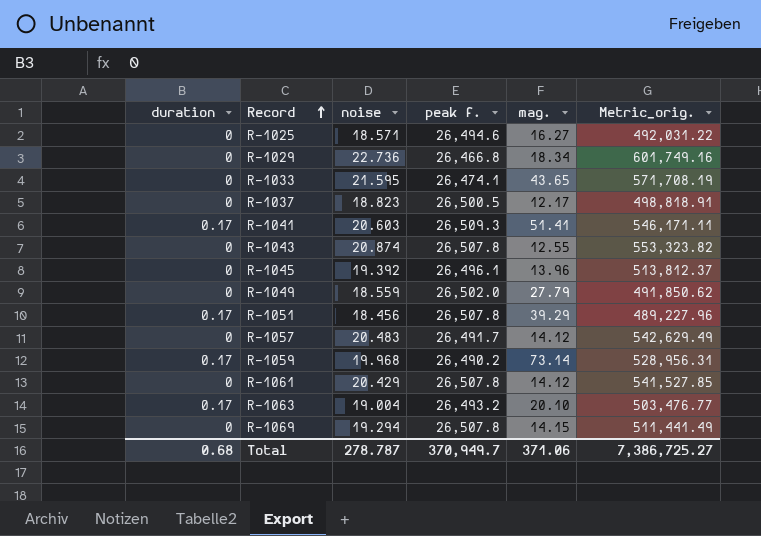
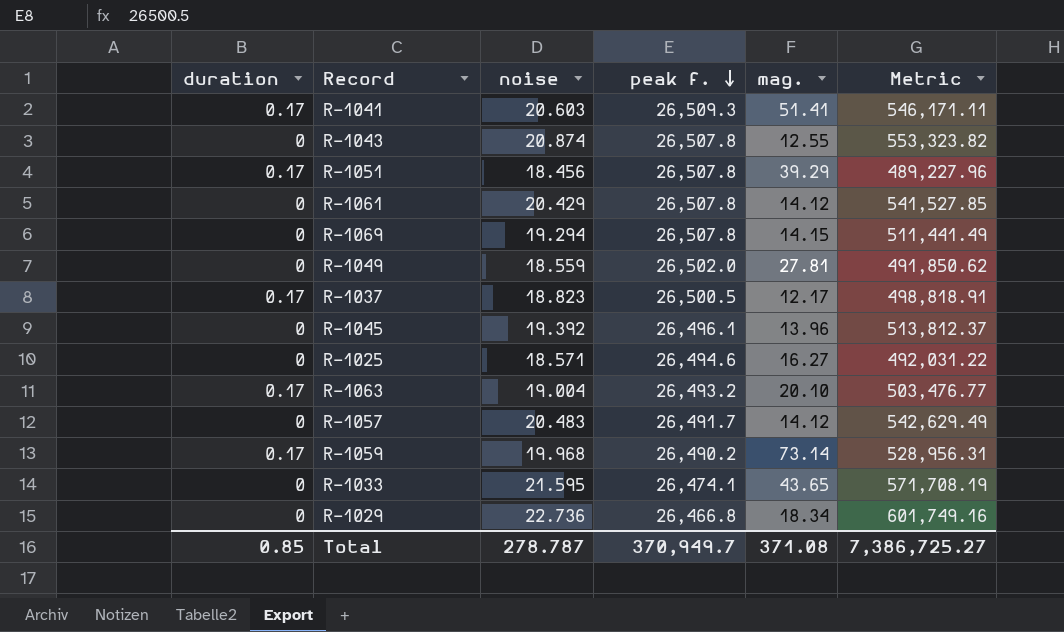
row order: Record ascending -> peak f. descending
column name: Metric_orig. -> Metric
R-1049 | mag.: 27.79 -> 27.81
R-1037 | duration: 0 -> 0.17
Total | duration: 0.68 -> 0.85
Total | mag.: 371.06 -> 371.08

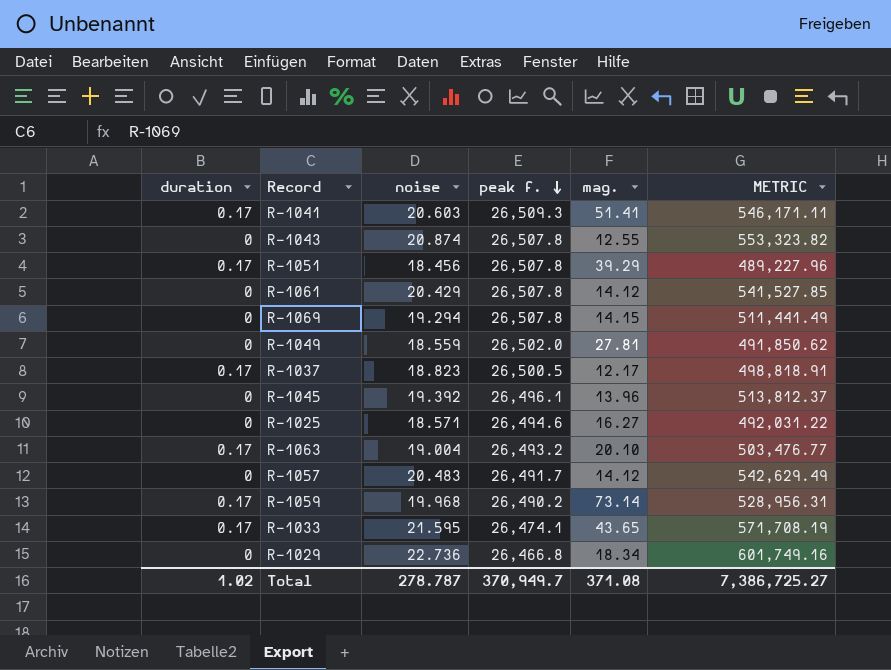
column name: Metric -> METRIC
R-1033 | duration: 0 -> 0.17
Total | duration: 0.85 -> 1.02

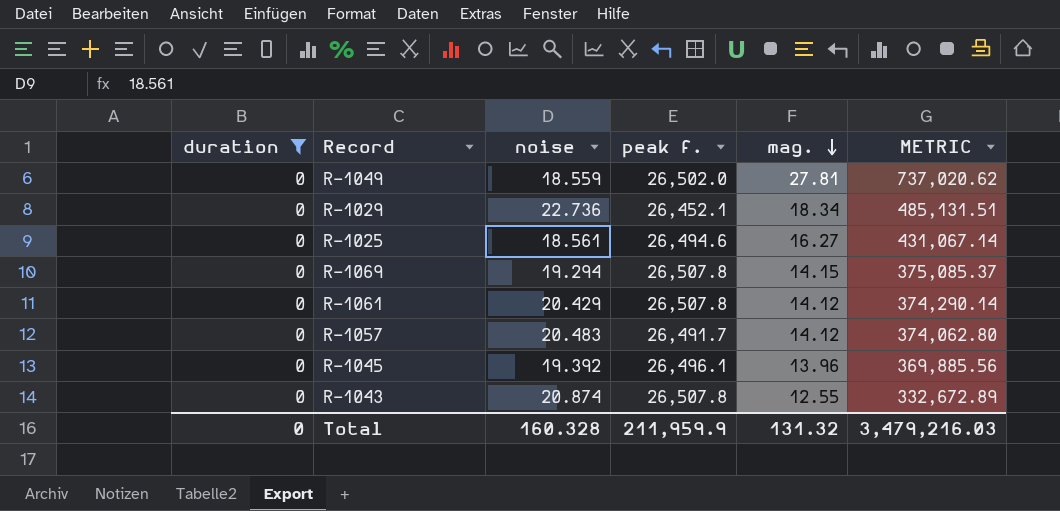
filter: none -> duration = 0
row order: peak f. descending -> mag. descending
column METRIC | formula: [noise] * [peak f.] -> [peak f.] * [mag.]
R-1029 | peak f.: 26,466.8 -> 26,452.1
R-1025 | noise: 18.571 -> 18.561
Total | duration: 1.02 -> 0
Total | noise: 278.787 -> 160.328
Total | peak f.: 370,949.7 -> 211,959.9
Total | mag.: 371.08 -> 131.32
Total | METRIC: 7,386,725.27 -> 3,479,216.03

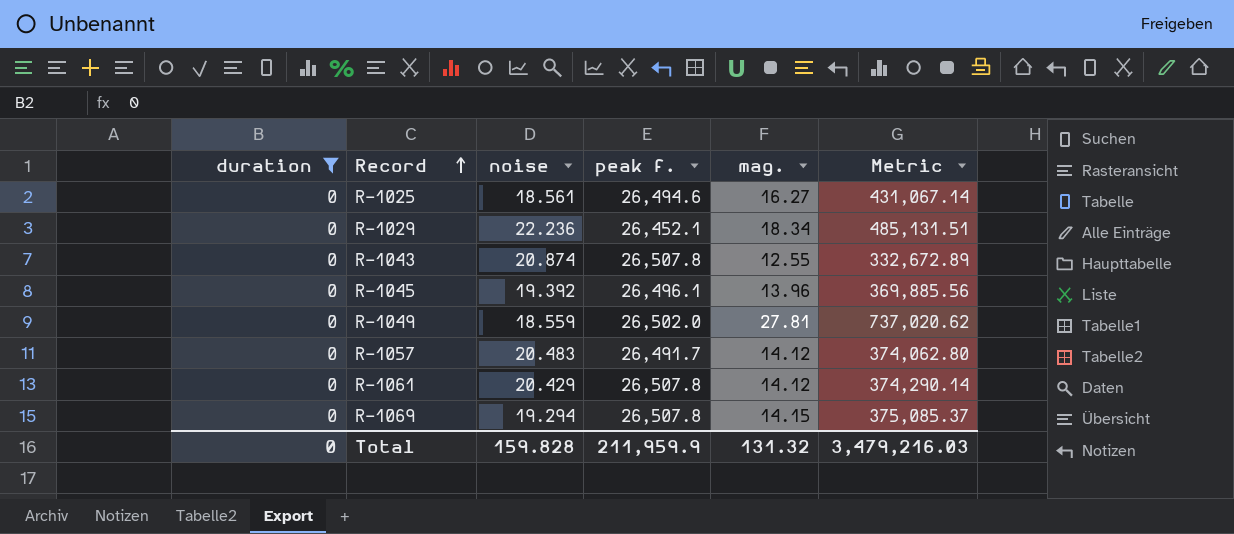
row order: mag. descending -> Record ascending
column name: METRIC -> Metric
R-1029 | noise: 22.736 -> 22.236
Total | noise: 160.328 -> 159.828

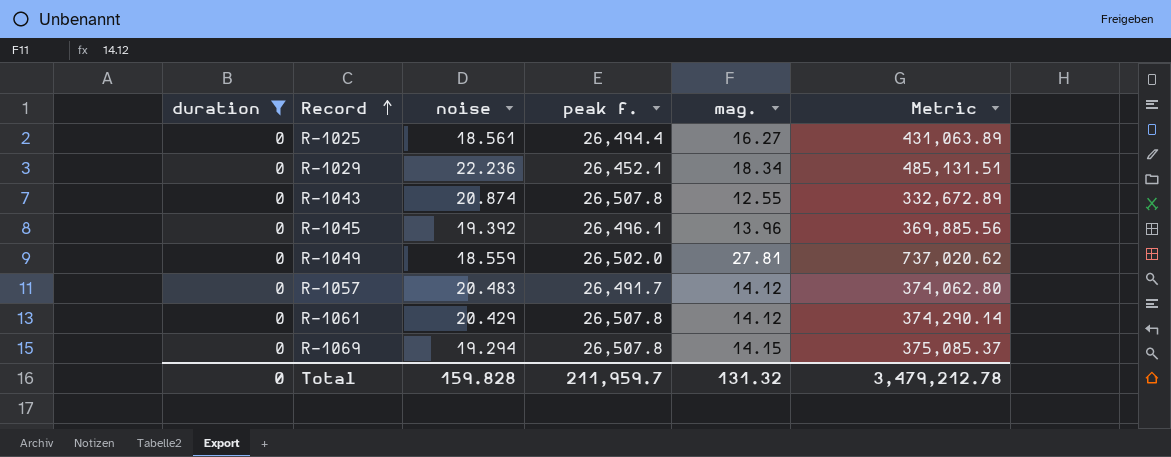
R-1025 | peak f.: 26,494.6 -> 26,494.4
R-1025 | Metric: 431,067.14 -> 431,063.89
Total | peak f.: 211,959.9 -> 211,959.7
Total | Metric: 3,479,216.03 -> 3,479,212.78

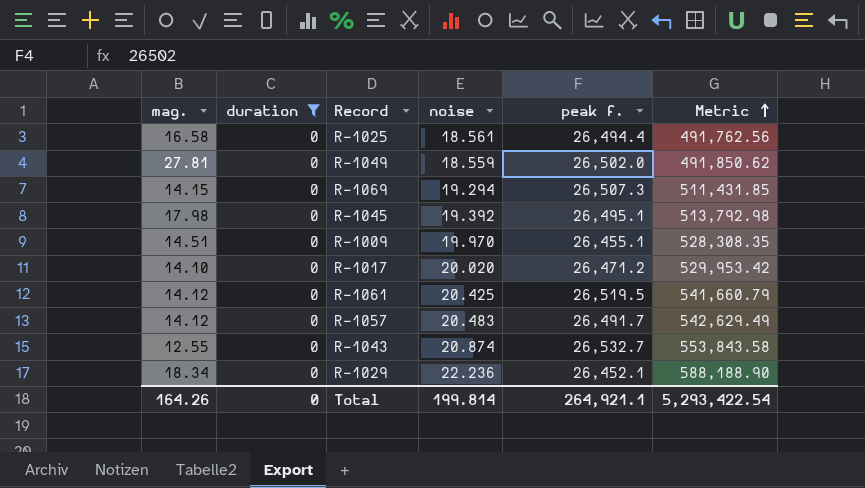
row order: Record ascending -> Metric ascending
column mag. | position: 5 -> 1
column Metric | formula: [peak f.] * [mag.] -> [noise] * [peak f.]
R-1025 | mag.: 16.27 -> 16.58
R-1069 | peak f.: 26,507.8 -> 26,507.3
R-1045 | mag.: 13.96 -> 17.98
R-1045 | peak f.: 26,496.1 -> 26,495.1
row R-1009: none -> 14.51 | 0 | 19.970 | 26,455.1 | 528,308.35
row R-1017: none -> 14.10 | 0 | 20.020 | 26,471.2 | 529,953.42
R-1061 | noise: 20.429 -> 20.425
R-1061 | peak f.: 26,507.8 -> 26,519.5
R-1043 | peak f.: 26,507.8 -> 26,532.7
Total | mag.: 131.32 -> 164.26
Total | noise: 159.828 -> 199.814
Total | peak f.: 211,959.7 -> 264,921.1
Total | Metric: 3,479,212.78 -> 5,293,422.54

